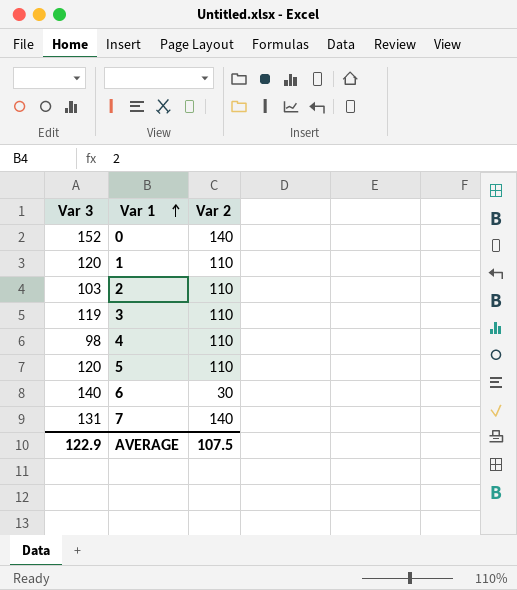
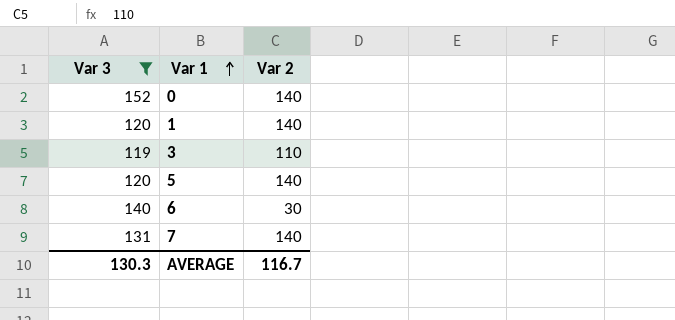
filter: none -> Var 3 >= 119
1 | Var 2: 110 -> 140
5 | Var 2: 110 -> 140
AVERAGE | Var 3: 122.9 -> 130.3
AVERAGE | Var 2: 107.5 -> 116.7

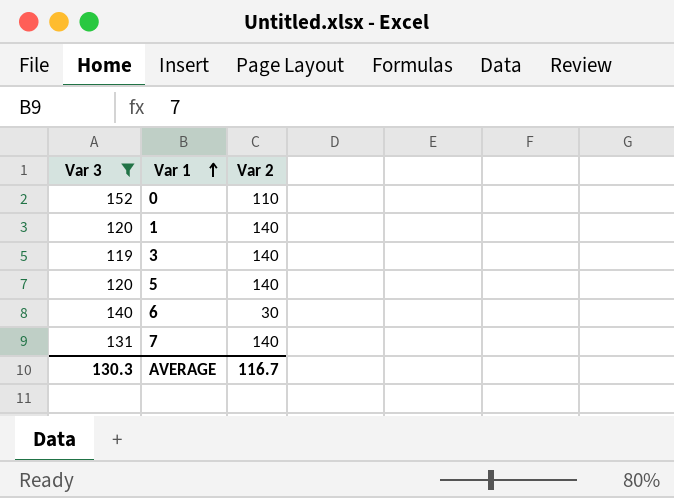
0 | Var 2: 140 -> 110
3 | Var 2: 110 -> 140

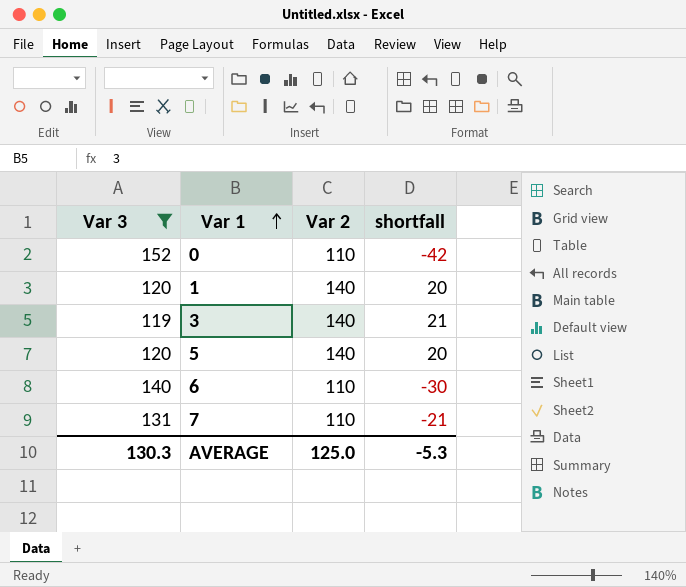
column shortfall | formula: none -> [Var 2] - [Var 3]
6 | Var 2: 30 -> 110
7 | Var 2: 140 -> 110
AVERAGE | Var 2: 116.7 -> 125.0

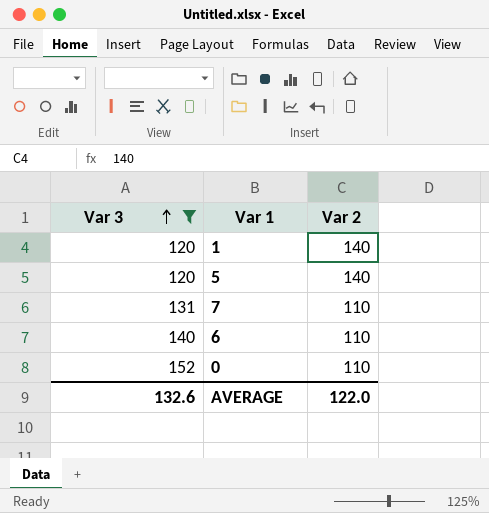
row order: Var 1 ascending -> Var 3 ascending
column shortfall | formula: [Var 2] - [Var 3] -> none
row 3: 119 | 140 | 21 -> none
AVERAGE | Var 3: 130.3 -> 132.6
AVERAGE | Var 2: 125.0 -> 122.0

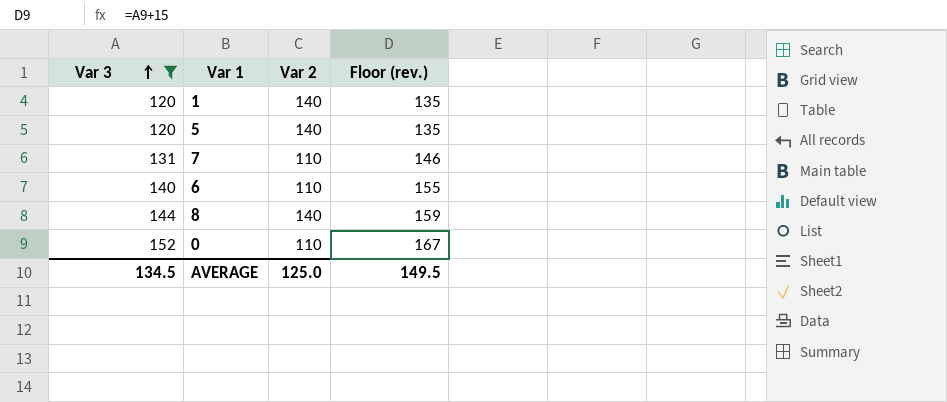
column Floor (rev.) | formula: none -> [Var 3] + 15
row 8: none -> 144 | 140 | 159
AVERAGE | Var 3: 132.6 -> 134.5
AVERAGE | Var 2: 122.0 -> 125.0

